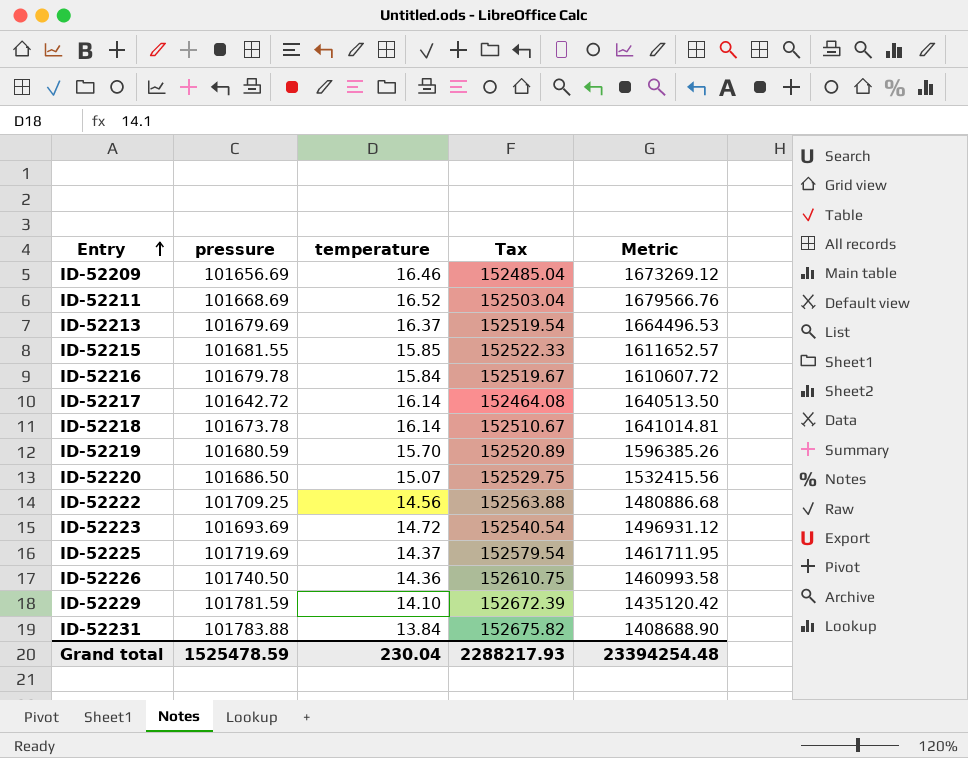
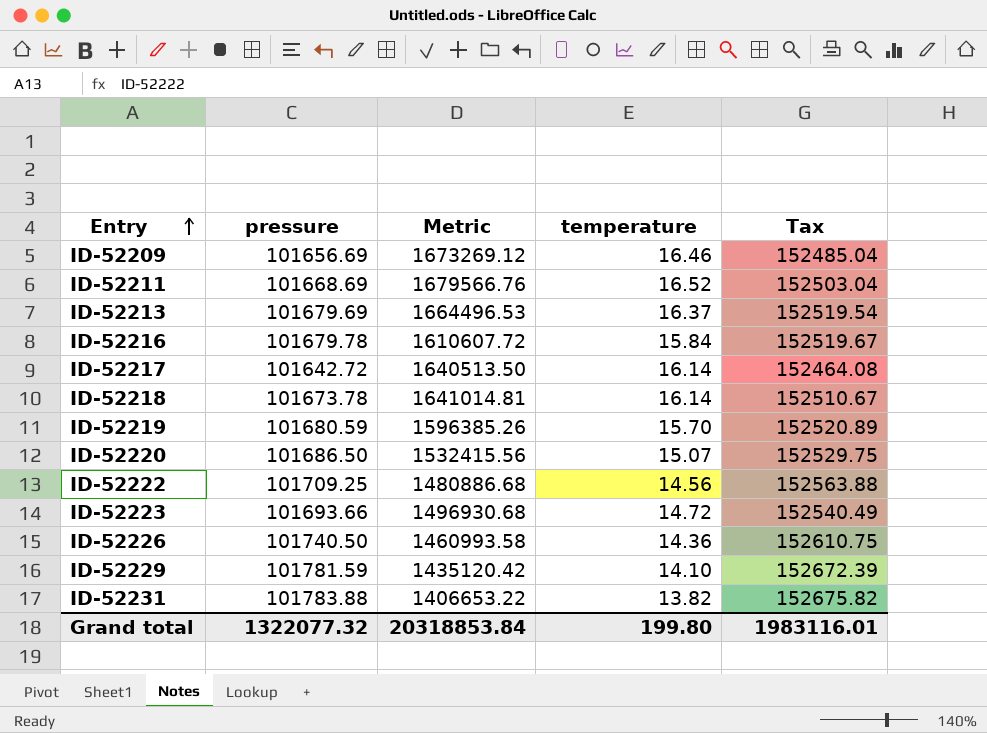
column Metric | position: 5 -> 3
row ID-52215: 101681.55 | 15.85 | 152522.33 | 1611652.57 -> none
row ID-52225: 101719.69 | 14.37 | 152579.54 | 1461711.95 -> none
ID-52223 | pressure: 101693.69 -> 101693.66
ID-52223 | Metric: 1496931.12 -> 1496930.68
ID-52223 | Tax: 152540.54 -> 152540.49
ID-52231 | Metric: 1408688.90 -> 1406653.22
ID-52231 | temperature: 13.84 -> 13.82
Grand total | pressure: 1525478.59 -> 1322077.32
Grand total | Metric: 23394254.48 -> 20318853.84
Grand total | temperature: 230.04 -> 199.80
Grand total | Tax: 2288217.93 -> 1983116.01

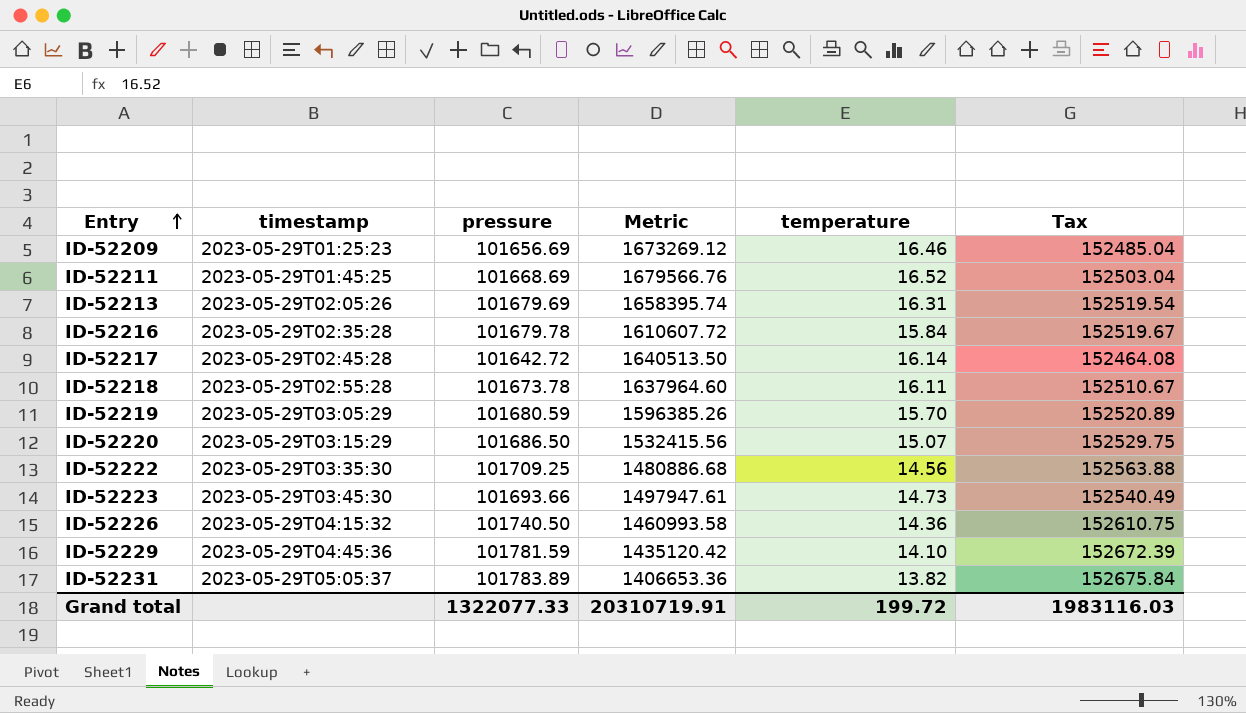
column timestamp | position: none -> 2
ID-52213 | Metric: 1664496.53 -> 1658395.74
ID-52213 | temperature: 16.37 -> 16.31
ID-52218 | Metric: 1641014.81 -> 1637964.60
ID-52218 | temperature: 16.14 -> 16.11
ID-52223 | Metric: 1496930.68 -> 1497947.61
ID-52223 | temperature: 14.72 -> 14.73
ID-52231 | pressure: 101783.88 -> 101783.89
ID-52231 | Metric: 1406653.22 -> 1406653.36
ID-52231 | Tax: 152675.82 -> 152675.84
Grand total | pressure: 1322077.32 -> 1322077.33
Grand total | Metric: 20318853.84 -> 20310719.91
Grand total | temperature: 199.80 -> 199.72
Grand total | Tax: 1983116.01 -> 1983116.03

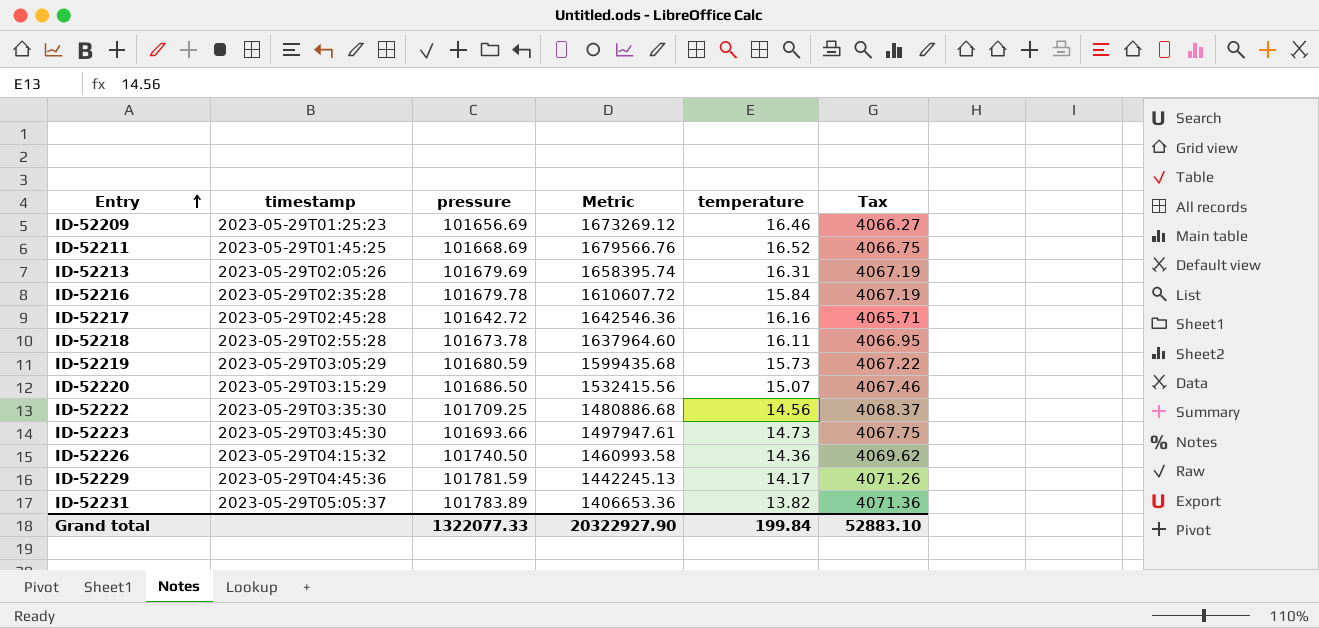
column Tax | formula: [pressure] * 1.5 -> [pressure] * 0.04
ID-52217 | Metric: 1640513.50 -> 1642546.36
ID-52217 | temperature: 16.14 -> 16.16
ID-52219 | Metric: 1596385.26 -> 1599435.68
ID-52219 | temperature: 15.70 -> 15.73
ID-52229 | Metric: 1435120.42 -> 1442245.13
ID-52229 | temperature: 14.10 -> 14.17
Grand total | Metric: 20310719.91 -> 20322927.90
Grand total | temperature: 199.72 -> 199.84
Grand total | Tax: 1983116.03 -> 52883.10

